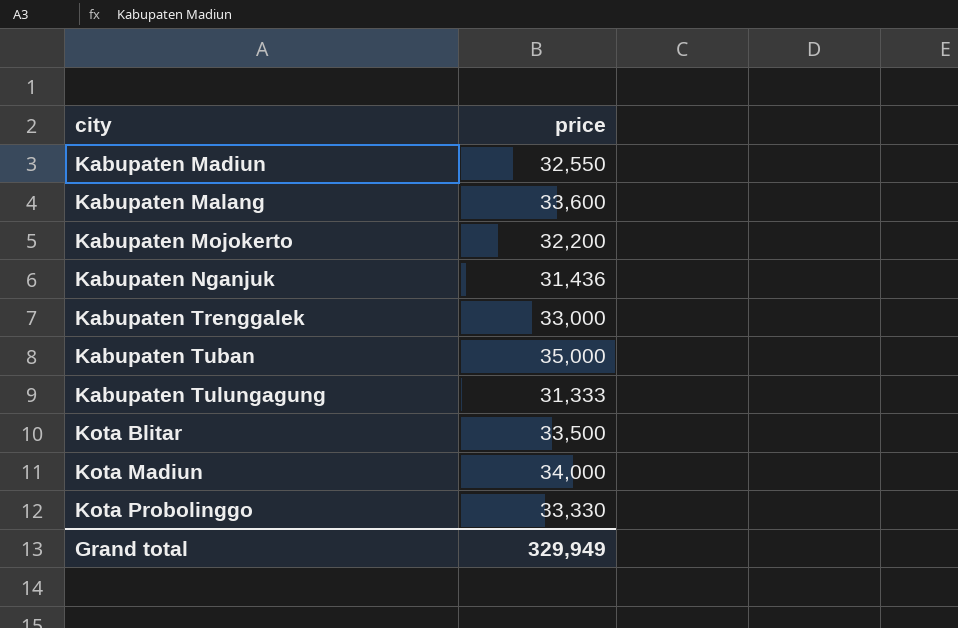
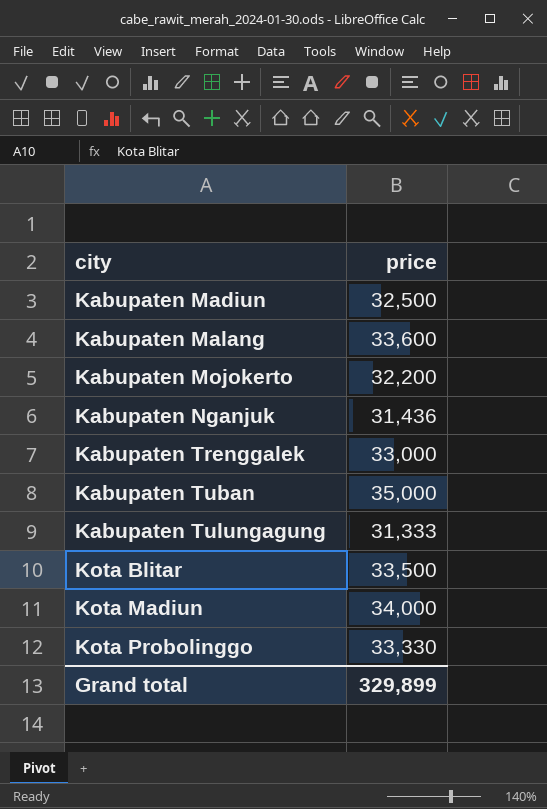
Kabupaten Madiun | price: 32,550 -> 32,500
Grand total | price: 329,949 -> 329,899

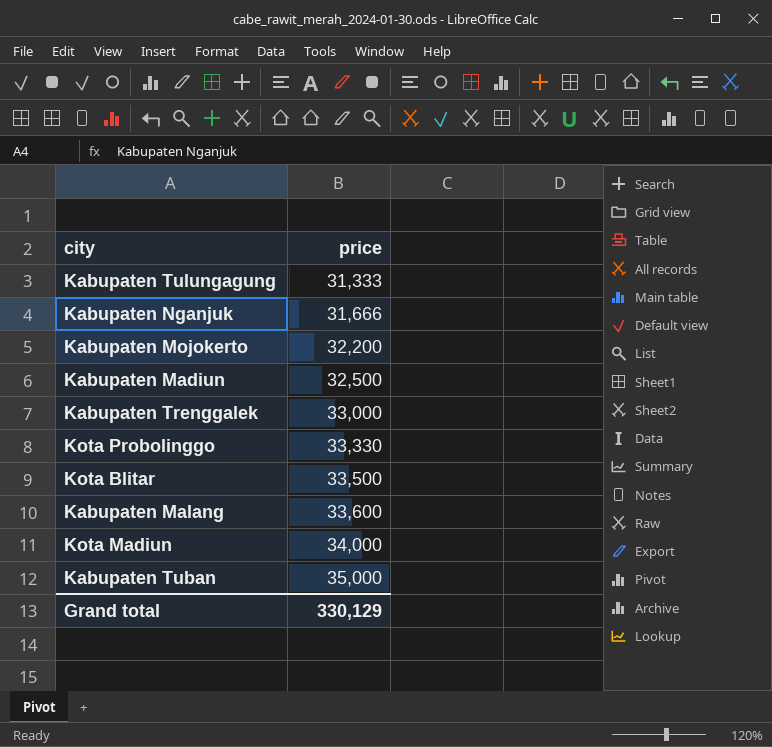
row order: city ascending -> price ascending
Kabupaten Nganjuk | price: 31,436 -> 31,666
Grand total | price: 329,899 -> 330,129

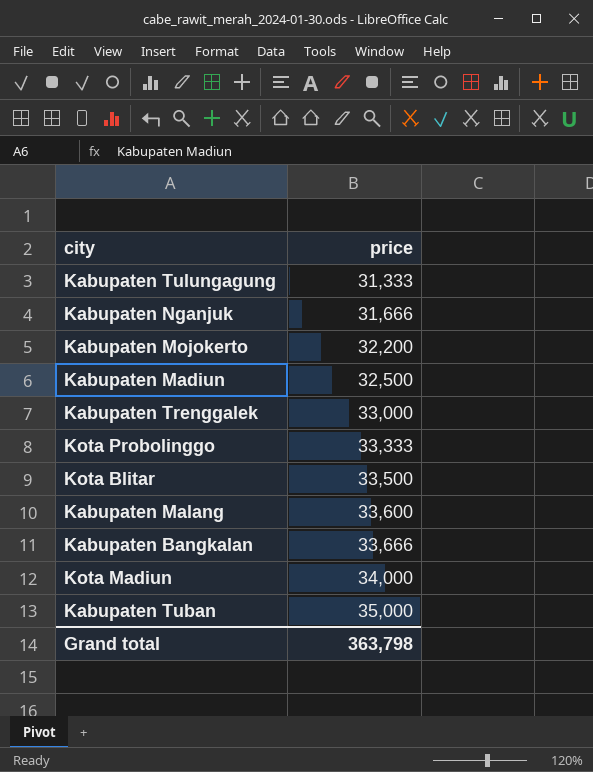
Kota Probolinggo | price: 33,330 -> 33,333
row Kabupaten Bangkalan: none -> 33,666
Grand total | price: 330,129 -> 363,798

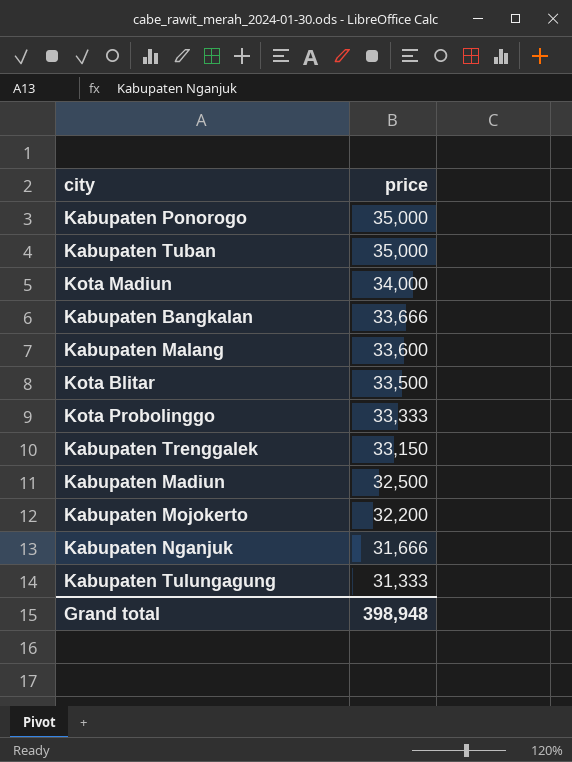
row order: price ascending -> price descending
row Kabupaten Ponorogo: none -> 35,000
Kabupaten Trenggalek | price: 33,000 -> 33,150
Grand total | price: 363,798 -> 398,948

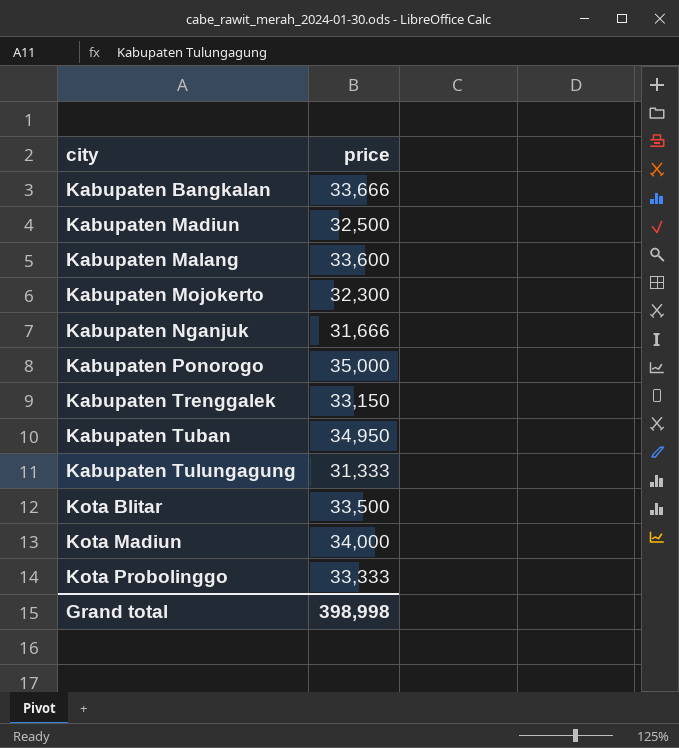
row order: price descending -> city ascending
Kabupaten Mojokerto | price: 32,200 -> 32,300
Kabupaten Tuban | price: 35,000 -> 34,950
Grand total | price: 398,948 -> 398,998

